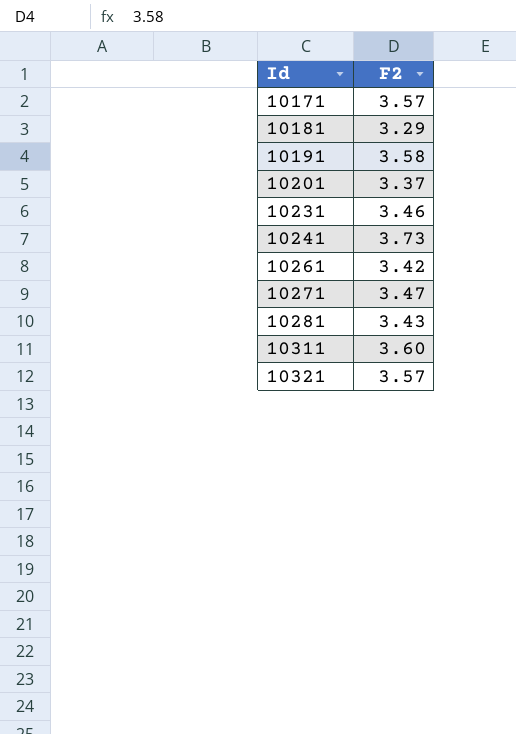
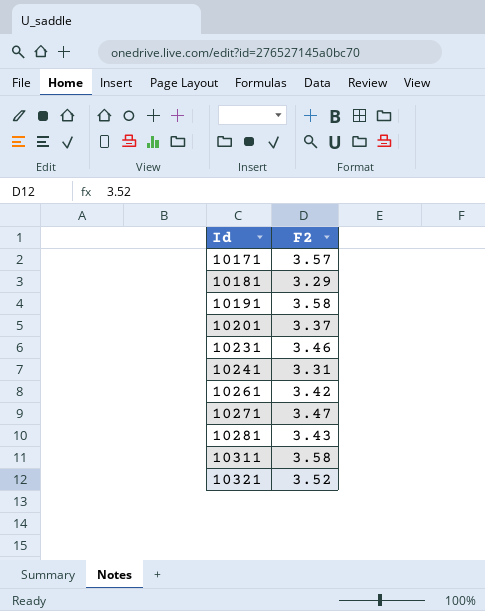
10241 | F2: 3.73 -> 3.31
10311 | F2: 3.60 -> 3.58
10321 | F2: 3.57 -> 3.52

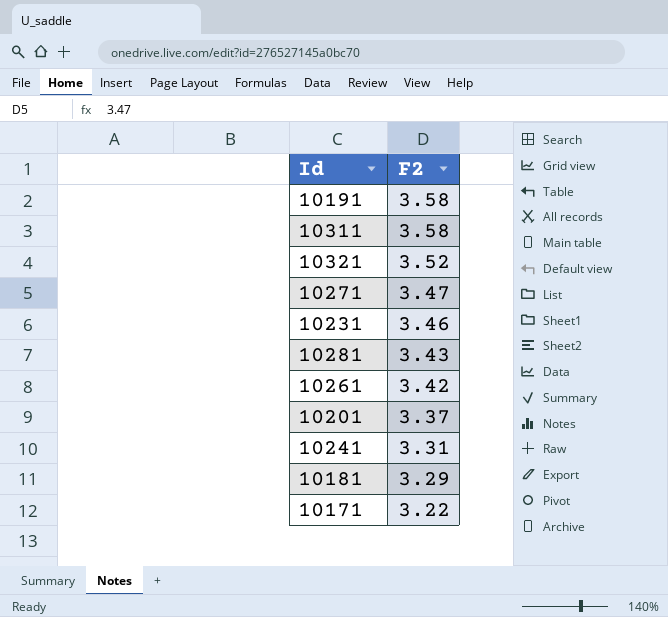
row order: Id ascending -> F2 descending
10171 | F2: 3.57 -> 3.22

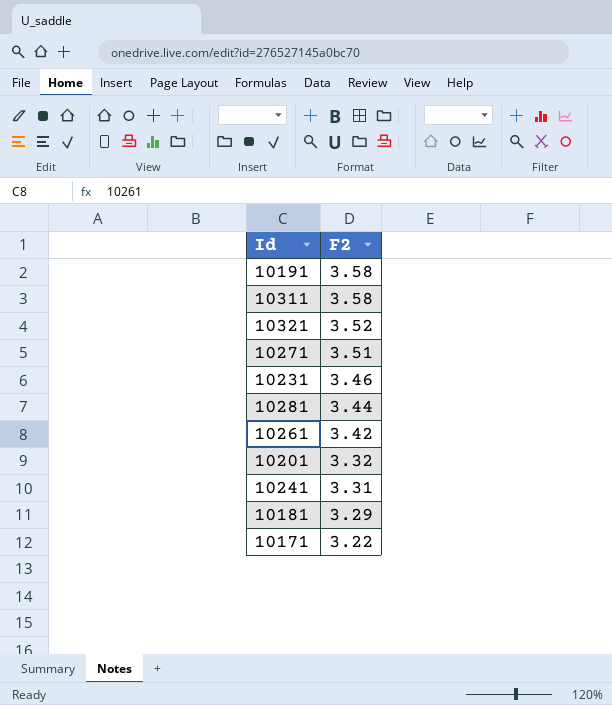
10271 | F2: 3.47 -> 3.51
10281 | F2: 3.43 -> 3.44
10201 | F2: 3.37 -> 3.32

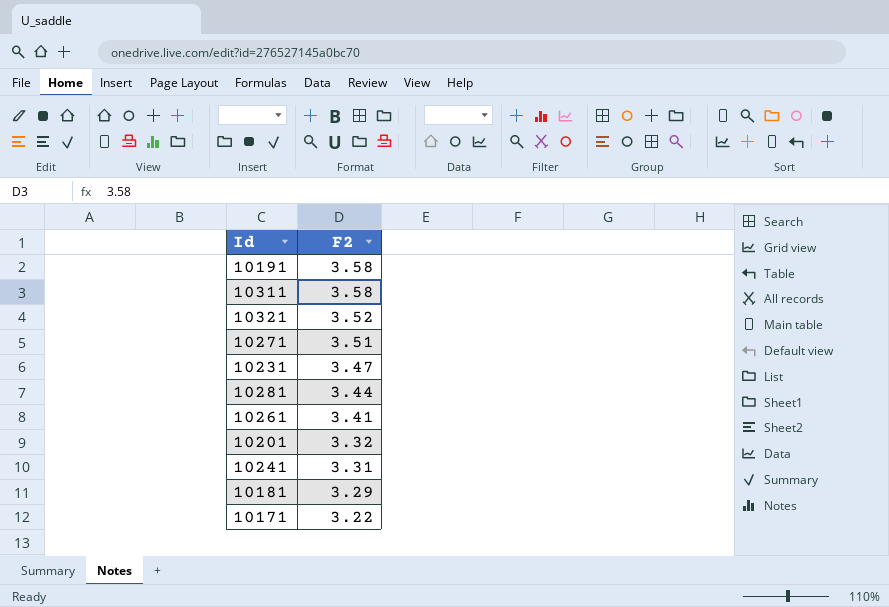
10231 | F2: 3.46 -> 3.47
10261 | F2: 3.42 -> 3.41

